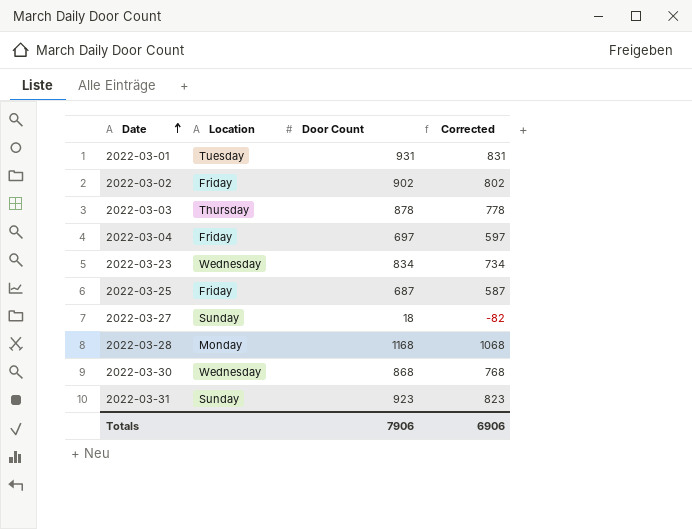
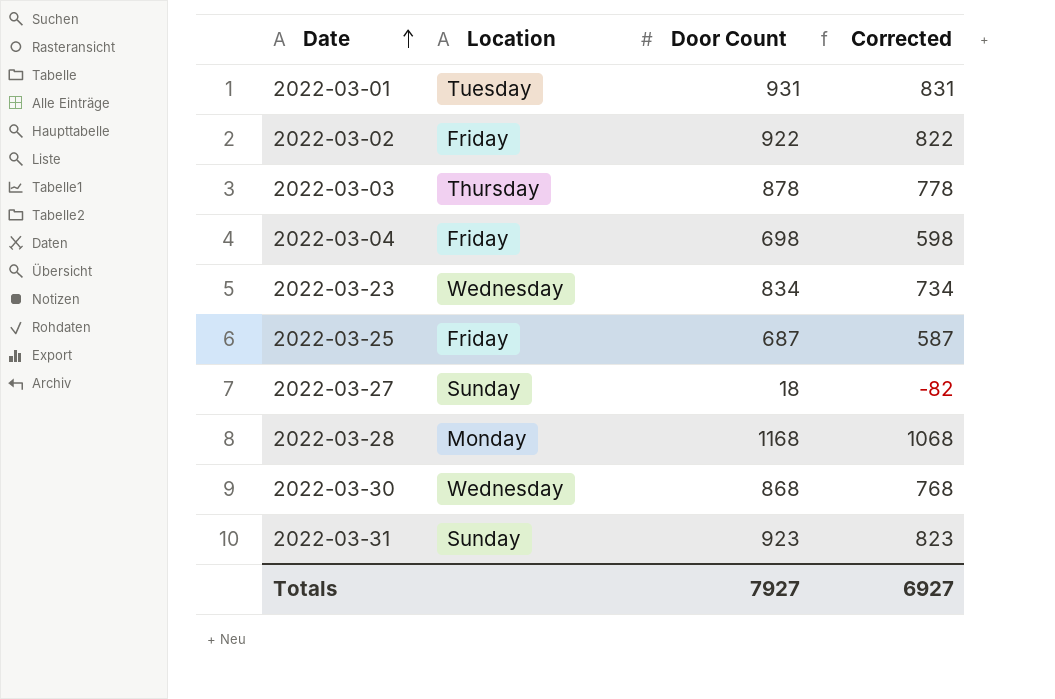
2022-03-02 | Door Count: 902 -> 922
2022-03-02 | Corrected: 802 -> 822
2022-03-04 | Door Count: 697 -> 698
2022-03-04 | Corrected: 597 -> 598
Totals | Door Count: 7906 -> 7927
Totals | Corrected: 6906 -> 6927

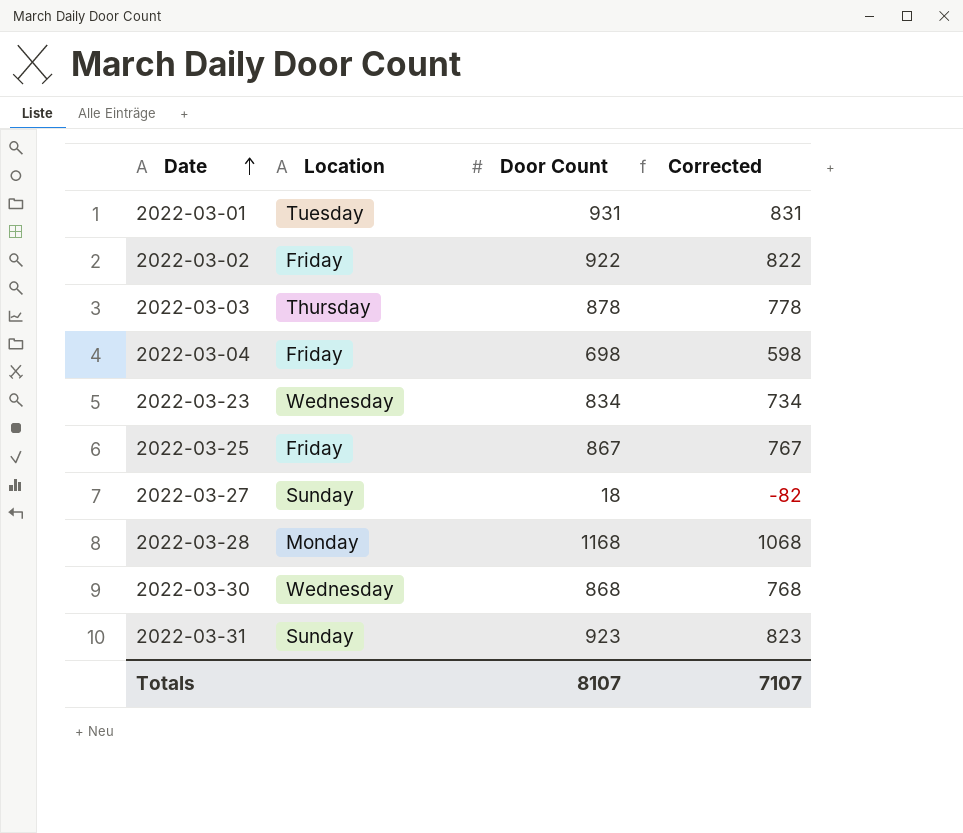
2022-03-25 | Door Count: 687 -> 867
2022-03-25 | Corrected: 587 -> 767
Totals | Door Count: 7927 -> 8107
Totals | Corrected: 6927 -> 7107

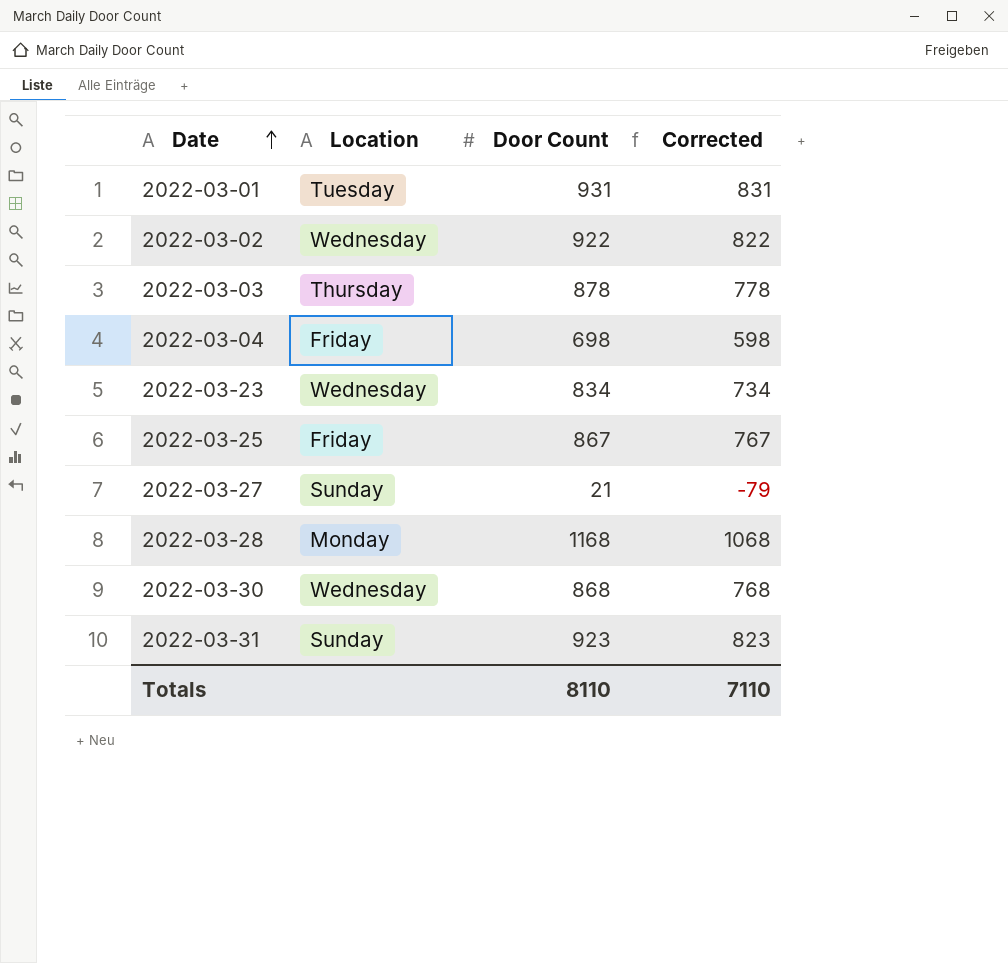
2022-03-02 | Location: Friday -> Wednesday
2022-03-27 | Door Count: 18 -> 21
2022-03-27 | Corrected: -82 -> -79
Totals | Door Count: 8107 -> 8110
Totals | Corrected: 7107 -> 7110

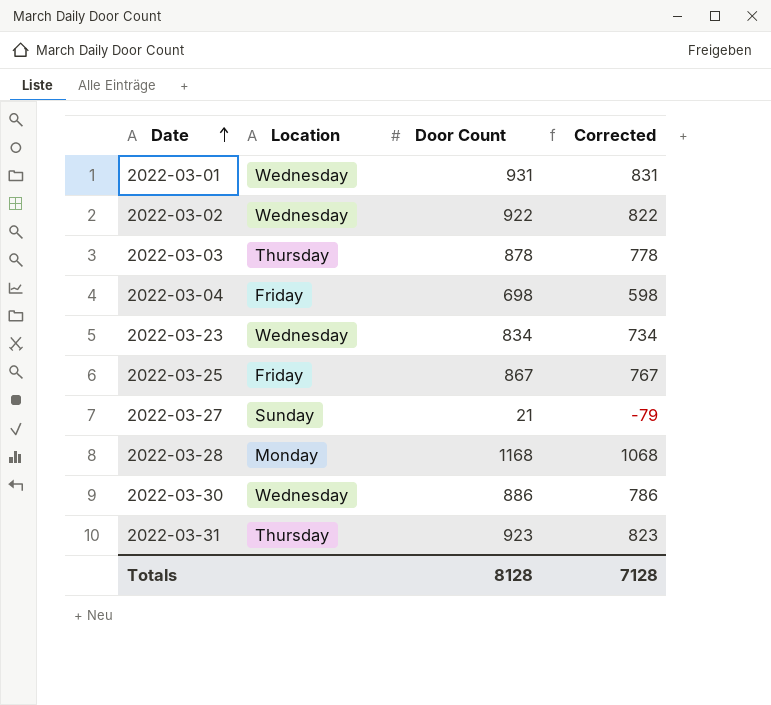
2022-03-01 | Location: Tuesday -> Wednesday
2022-03-30 | Door Count: 868 -> 886
2022-03-30 | Corrected: 768 -> 786
2022-03-31 | Location: Sunday -> Thursday
Totals | Door Count: 8110 -> 8128
Totals | Corrected: 7110 -> 7128

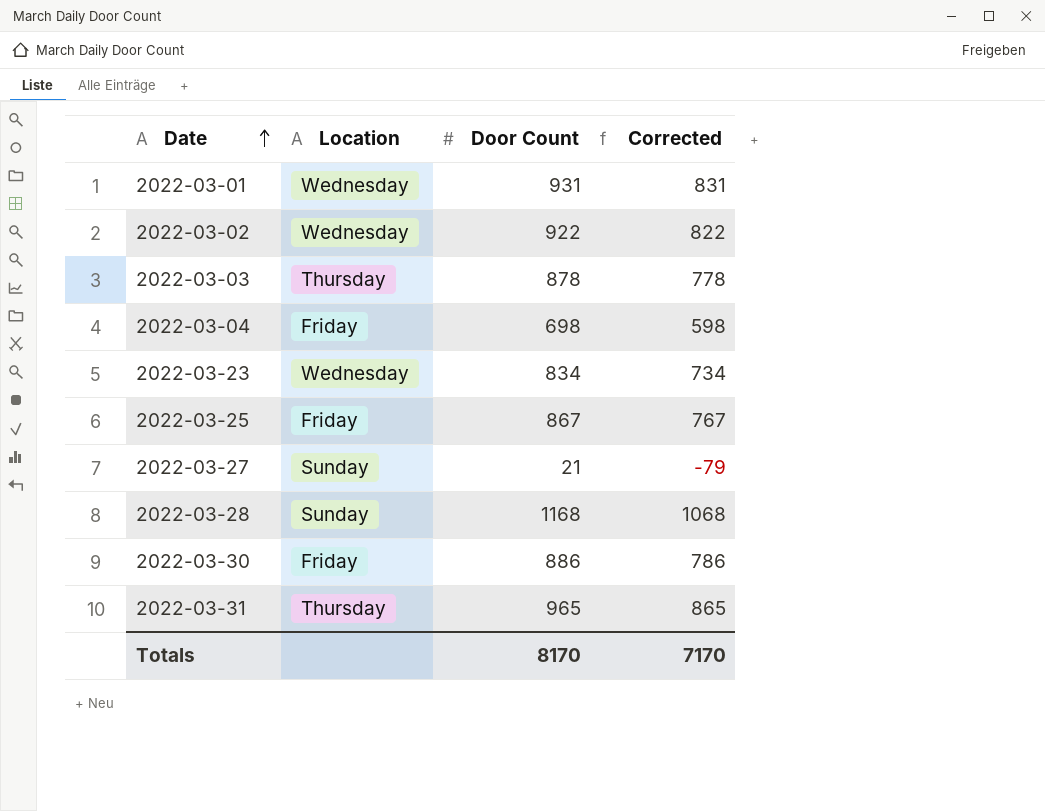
2022-03-28 | Location: Monday -> Sunday
2022-03-30 | Location: Wednesday -> Friday
2022-03-31 | Door Count: 923 -> 965
2022-03-31 | Corrected: 823 -> 865
Totals | Door Count: 8128 -> 8170
Totals | Corrected: 7128 -> 7170

